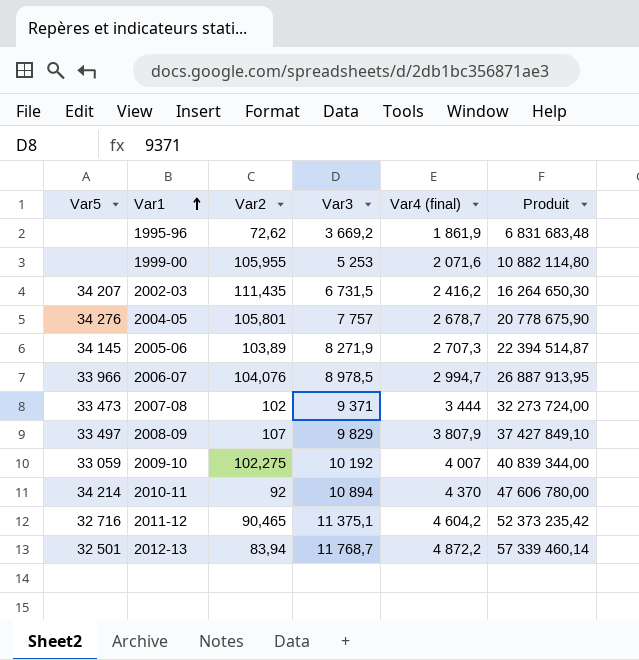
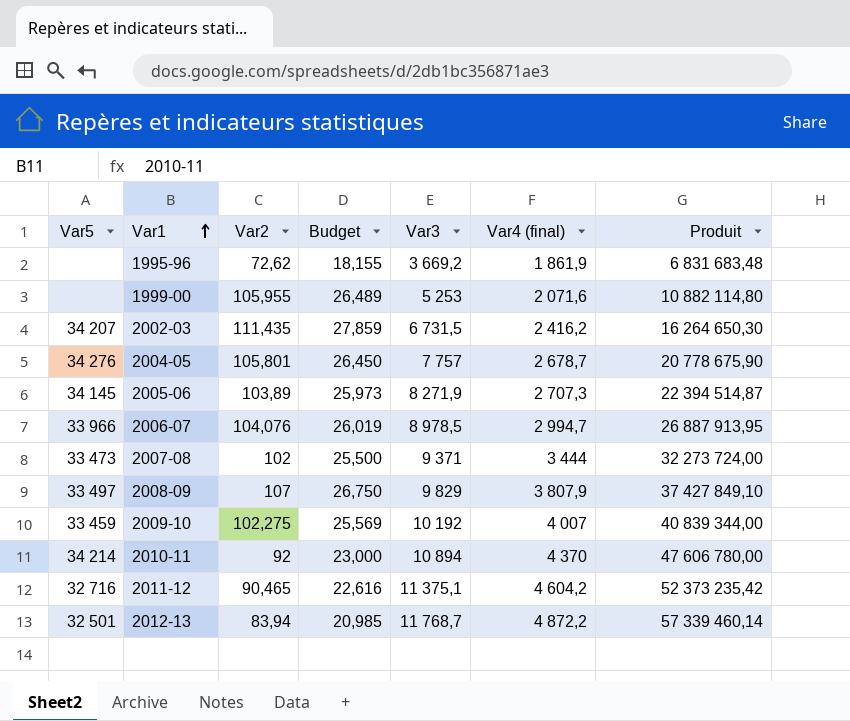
column Budget | formula: none -> [Var2] * 0,25
2009-10 | Var5: 33 059 -> 33 459

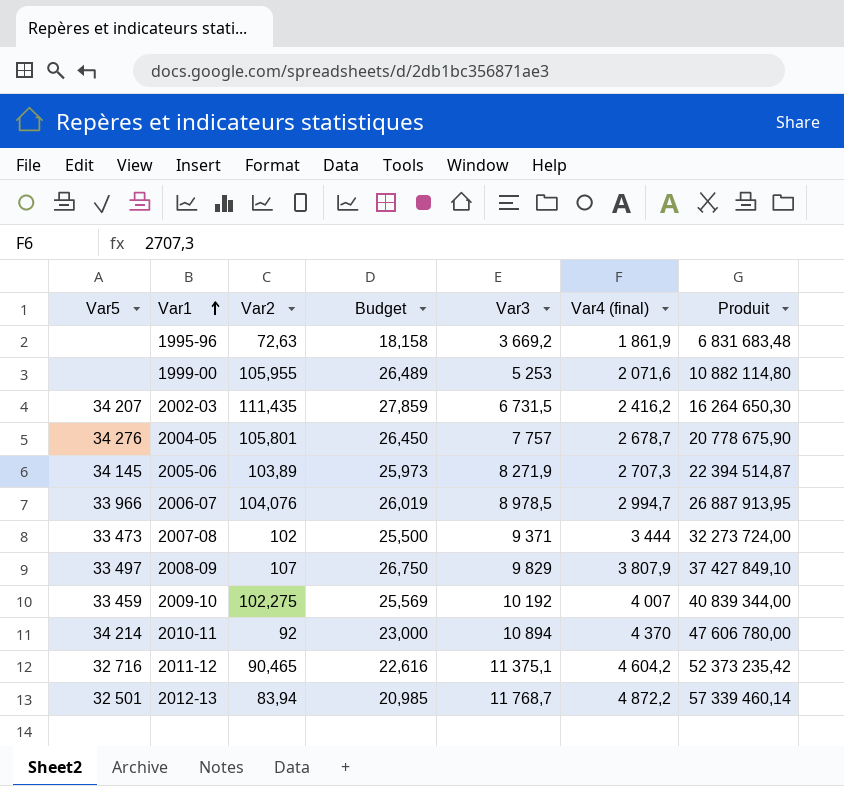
1995-96 | Var2: 72,62 -> 72,63
1995-96 | Budget: 18,155 -> 18,158

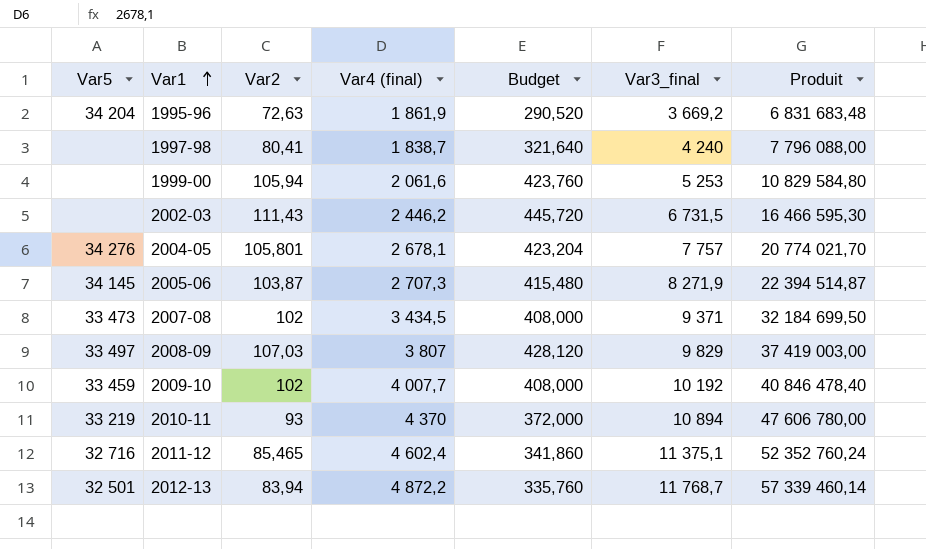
column Var4 (final) | position: 6 -> 4
column Budget | formula: [Var2] * 0,25 -> [Var2] * 4
column name: Var3 -> Var3_final
row 2006-07: 33 966 | 104,076 | 26,019 | 8 978,5 | 2 994,7 | 26 887 913,95 -> none
1995-96 | Var5: none -> 34 204
row 1997-98: none -> none | 80,41 | 1 838,7 | 321,640 | 4 240 | 7 796 088,00
1999-00 | Var2: 105,955 -> 105,94
1999-00 | Var4 (final): 2 071,6 -> 2 061,6
1999-00 | Produit: 10 882 114,80 -> 10 829 584,80
2002-03 | Var5: 34 207 -> none
2002-03 | Var2: 111,435 -> 111,43
2002-03 | Var4 (final): 2 416,2 -> 2 446,2
2002-03 | Produit: 16 264 650,30 -> 16 466 595,30
2004-05 | Var4 (final): 2 678,7 -> 2 678,1
2004-05 | Produit: 20 778 675,90 -> 20 774 021,70
2005-06 | Var2: 103,89 -> 103,87
2007-08 | Var4 (final): 3 444 -> 3 434,5
2007-08 | Produit: 32 273 724,00 -> 32 184 699,50
2008-09 | Var2: 107 -> 107,03
2008-09 | Var4 (final): 3 807,9 -> 3 807
2008-09 | Produit: 37 427 849,10 -> 37 419 003,00
2009-10 | Var2: 102,275 -> 102
2009-10 | Var4 (final): 4 007 -> 4 007,7
2009-10 | Produit: 40 839 344,00 -> 40 846 478,40
2010-11 | Var5: 34 214 -> 33 219
2010-11 | Var2: 92 -> 93
2011-12 | Var2: 90,465 -> 85,465
2011-12 | Var4 (final): 4 604,2 -> 4 602,4
2011-12 | Produit: 52 373 235,42 -> 52 352 760,24

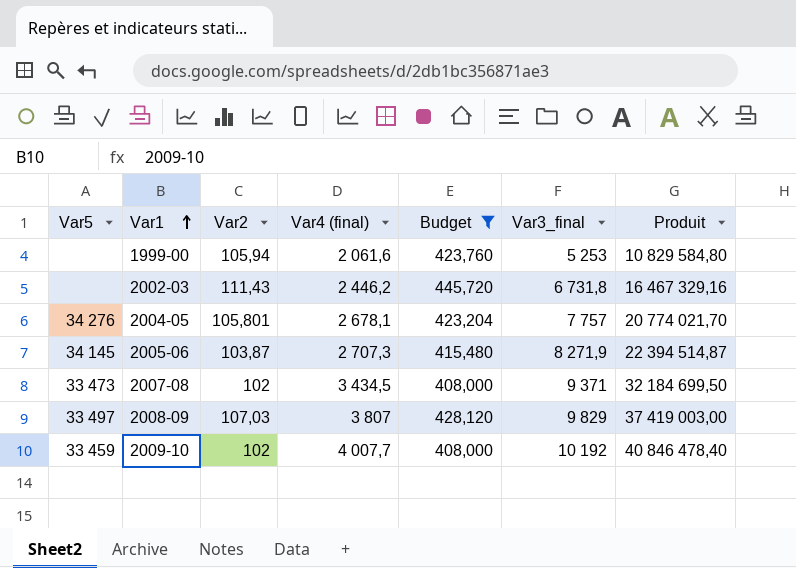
filter: none -> Budget >= 408,000
2002-03 | Var3_final: 6 731,5 -> 6 731,8
2002-03 | Produit: 16 466 595,30 -> 16 467 329,16

